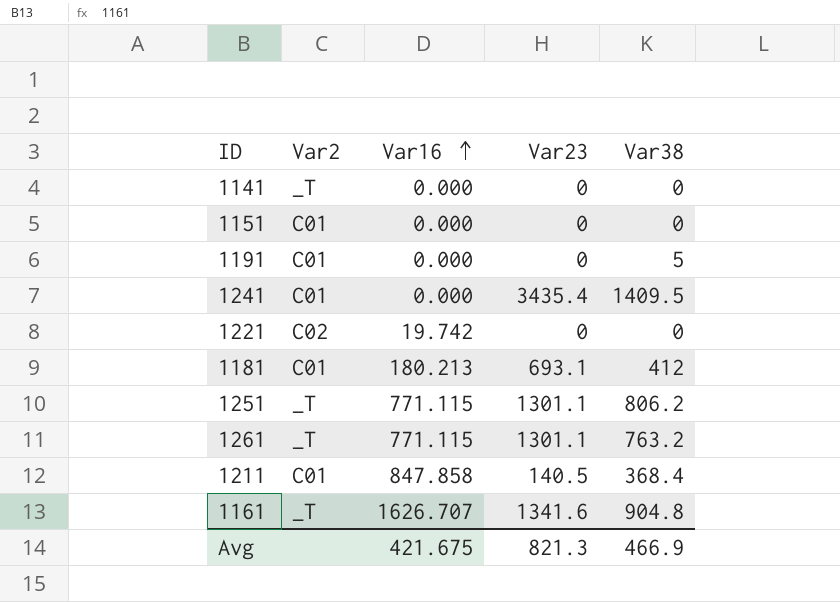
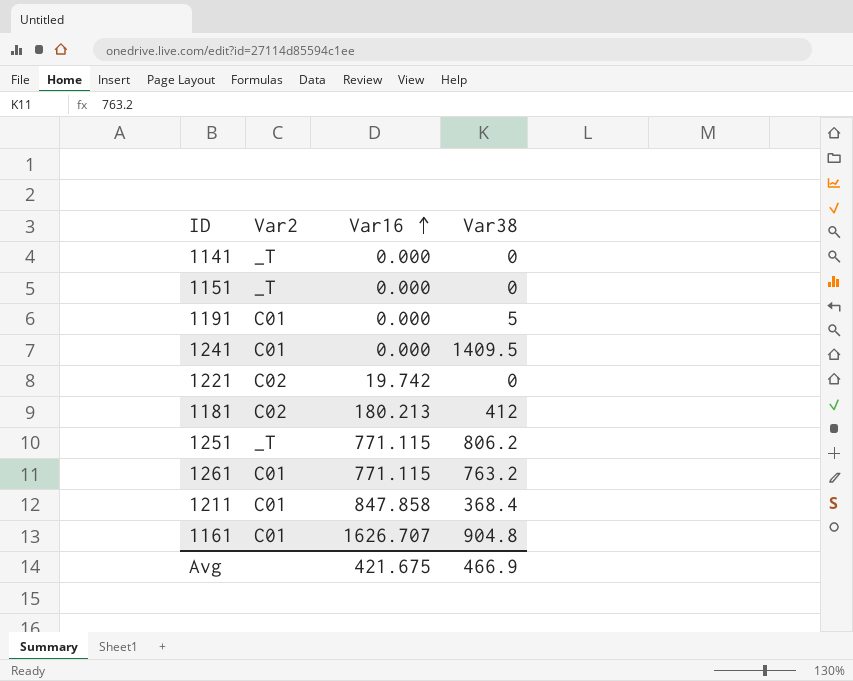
column Var23 | position: 4 -> none
1151 | Var2: C01 -> _T
1181 | Var2: C01 -> C02
1261 | Var2: _T -> C01
1161 | Var2: _T -> C01

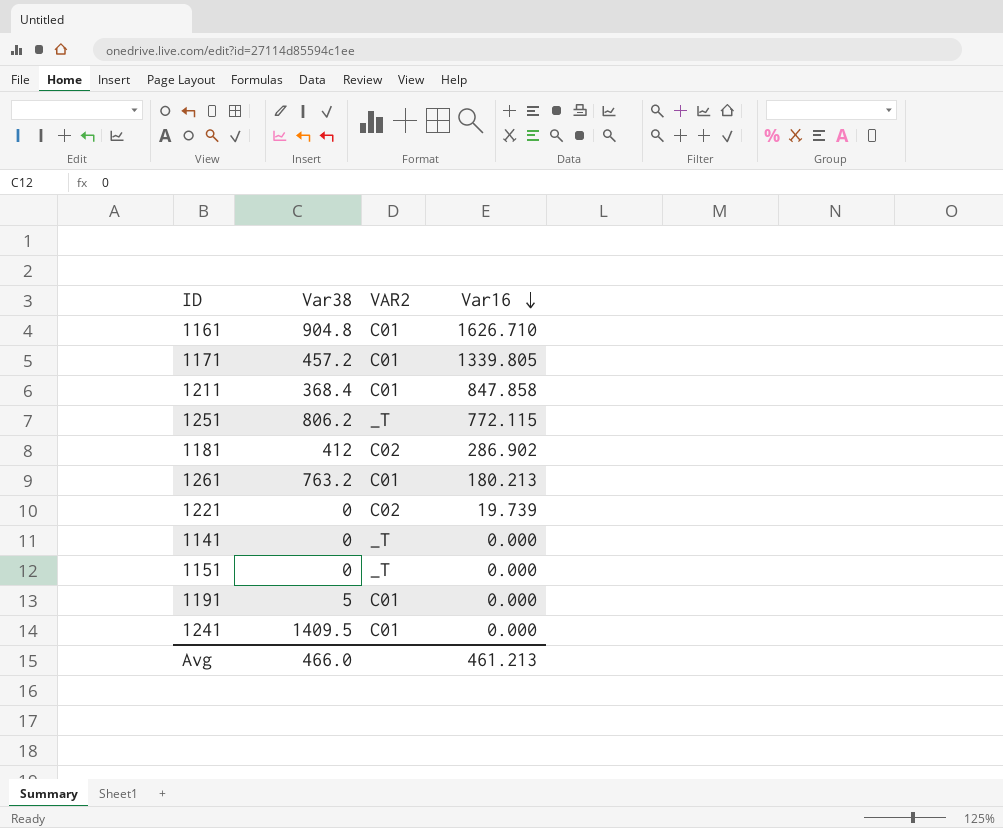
row order: Var16 ascending -> Var16 descending
column Var38 | position: 4 -> 2
column name: Var2 -> VAR2
1161 | Var16: 1626.707 -> 1626.710
row 1171: none -> 457.2 | C01 | 1339.805
1251 | Var16: 771.115 -> 772.115
1181 | Var16: 180.213 -> 286.902
1261 | Var16: 771.115 -> 180.213
1221 | Var16: 19.742 -> 19.739
Avg | Var38: 466.9 -> 466.0
Avg | Var16: 421.675 -> 461.213

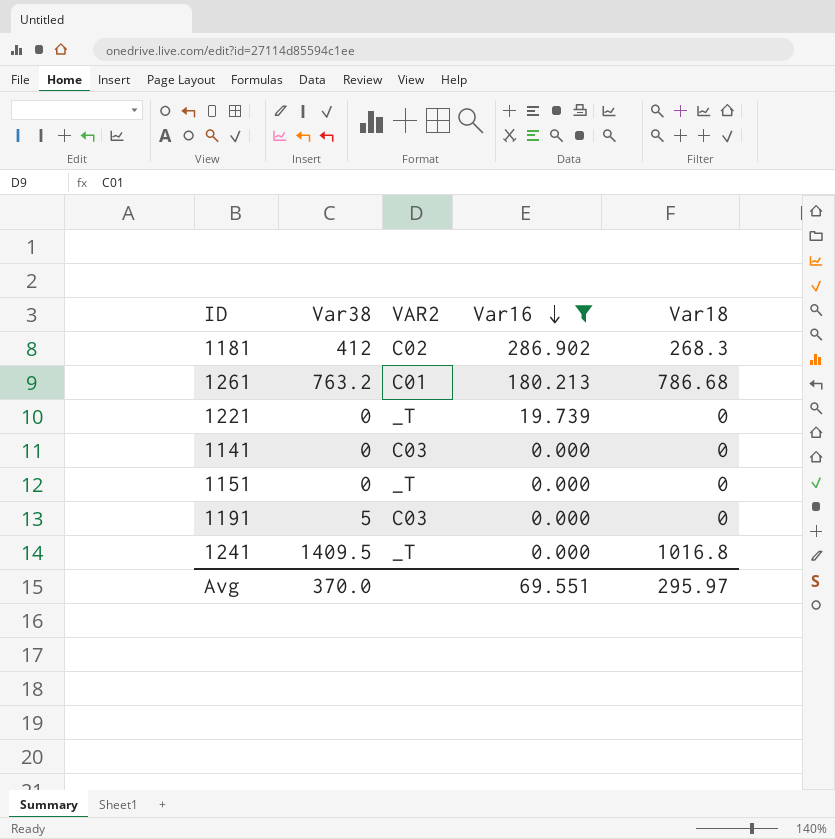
filter: none -> Var16 <= 286.902
column Var18 | position: none -> 5
1221 | VAR2: C02 -> _T
1141 | VAR2: _T -> C03
1191 | VAR2: C01 -> C03
1241 | VAR2: C01 -> _T
Avg | Var38: 466.0 -> 370.0
Avg | Var16: 461.213 -> 69.551

